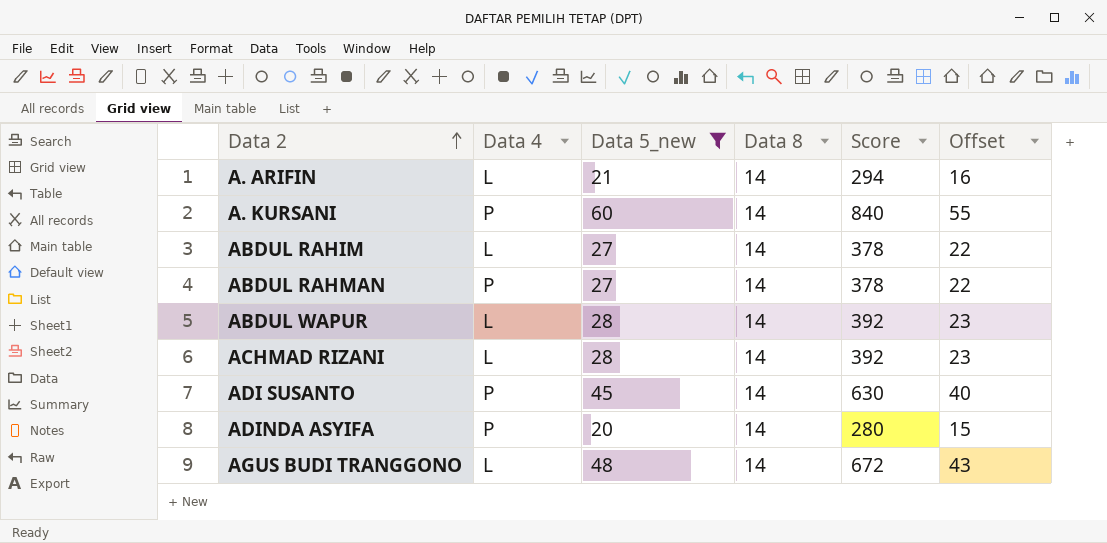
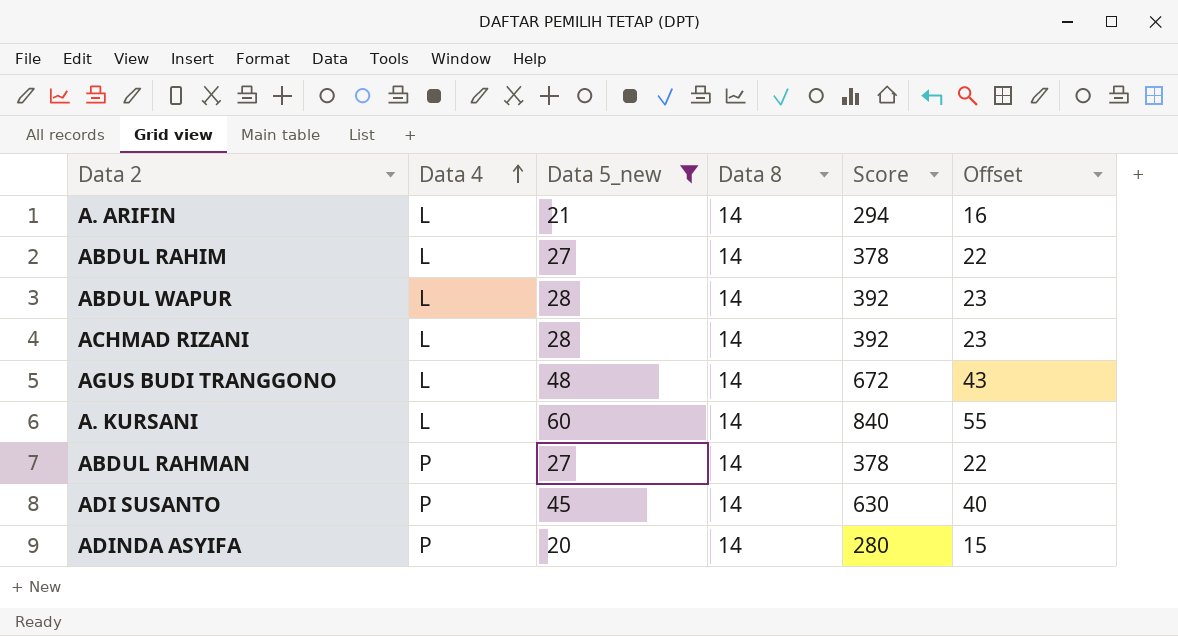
row order: Data 2 ascending -> Data 4 ascending
A. KURSANI | Data 4: P -> L

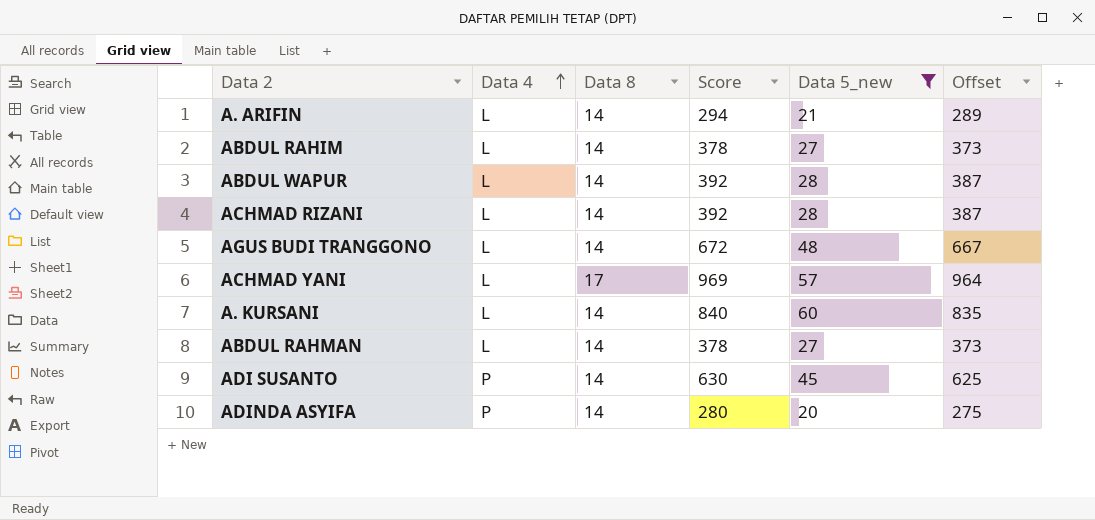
column Data 5_new | position: 3 -> 5
column Offset | formula: [Data 5_new] - 5 -> [Score] - 5
row ACHMAD YANI: none -> L | 17 | 969 | 57 | 964
ABDUL RAHMAN | Data 4: P -> L

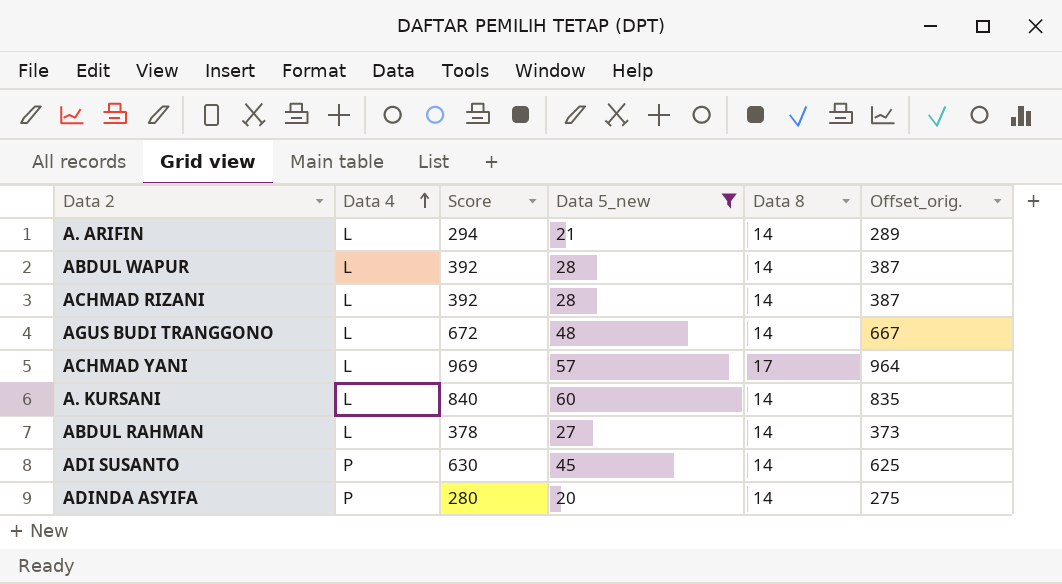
column Data 8 | position: 3 -> 5
column name: Offset -> Offset_orig.
row ABDUL RAHIM: L | 14 | 378 | 27 | 373 -> none

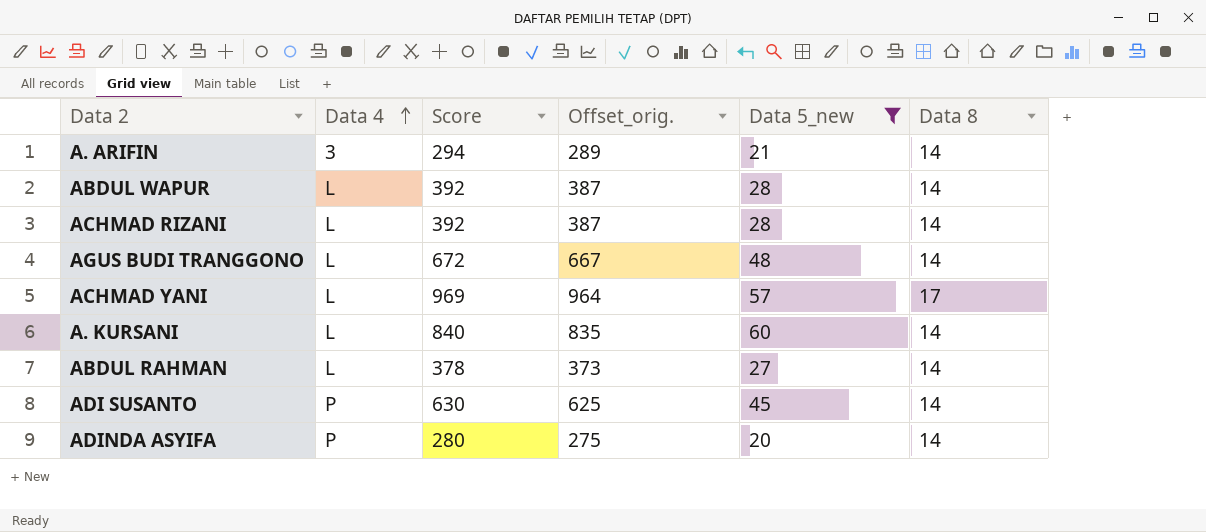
column Offset_orig. | position: 6 -> 4
A. ARIFIN | Data 4: L -> 3

